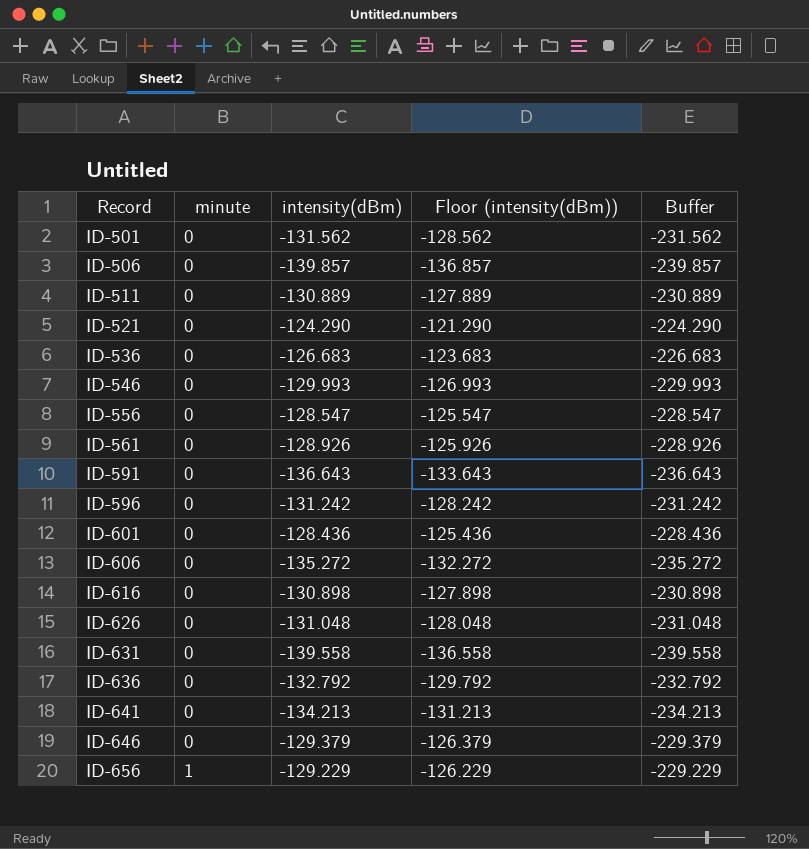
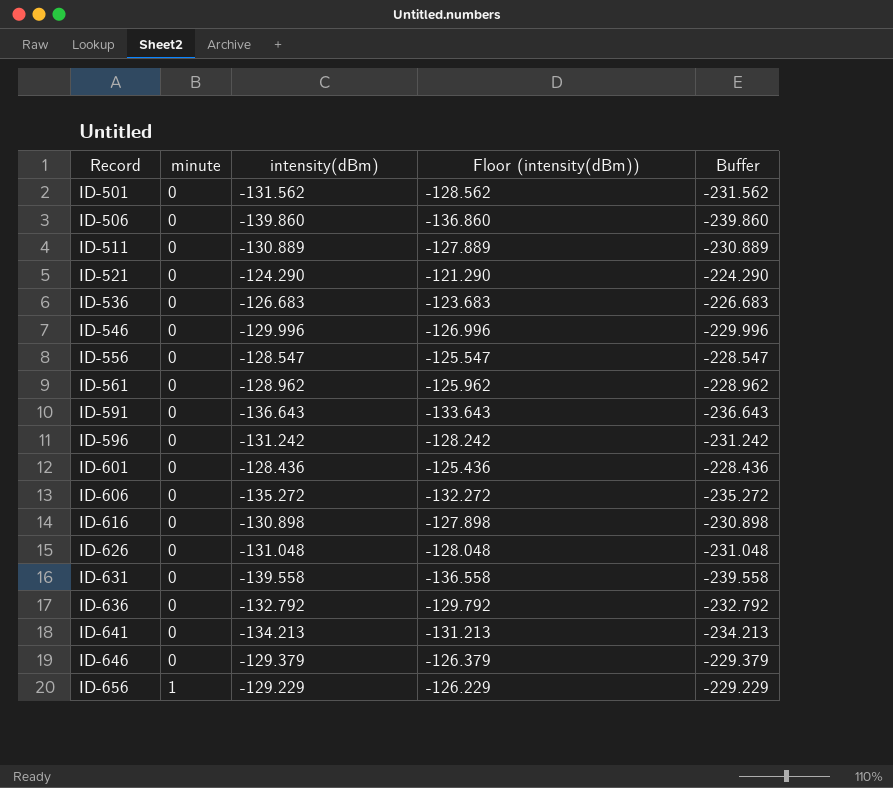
ID-506 | intensity(dBm): -139.857 -> -139.860
ID-506 | Floor (intensity(dBm)): -136.857 -> -136.860
ID-506 | Buffer: -239.857 -> -239.860
ID-546 | intensity(dBm): -129.993 -> -129.996
ID-546 | Floor (intensity(dBm)): -126.993 -> -126.996
ID-546 | Buffer: -229.993 -> -229.996
ID-561 | intensity(dBm): -128.926 -> -128.962
ID-561 | Floor (intensity(dBm)): -125.926 -> -125.962
ID-561 | Buffer: -228.926 -> -228.962

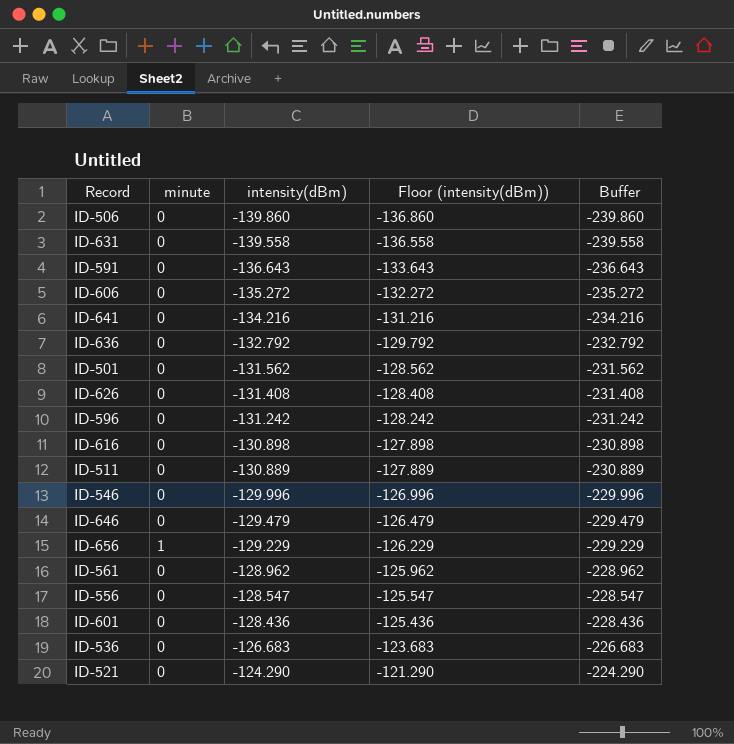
row order: Record ascending -> intensity(dBm) ascending
ID-641 | intensity(dBm): -134.213 -> -134.216
ID-641 | Floor (intensity(dBm)): -131.213 -> -131.216
ID-641 | Buffer: -234.213 -> -234.216
ID-626 | intensity(dBm): -131.048 -> -131.408
ID-626 | Floor (intensity(dBm)): -128.048 -> -128.408
ID-626 | Buffer: -231.048 -> -231.408
ID-646 | intensity(dBm): -129.379 -> -129.479
ID-646 | Floor (intensity(dBm)): -126.379 -> -126.479
ID-646 | Buffer: -229.379 -> -229.479

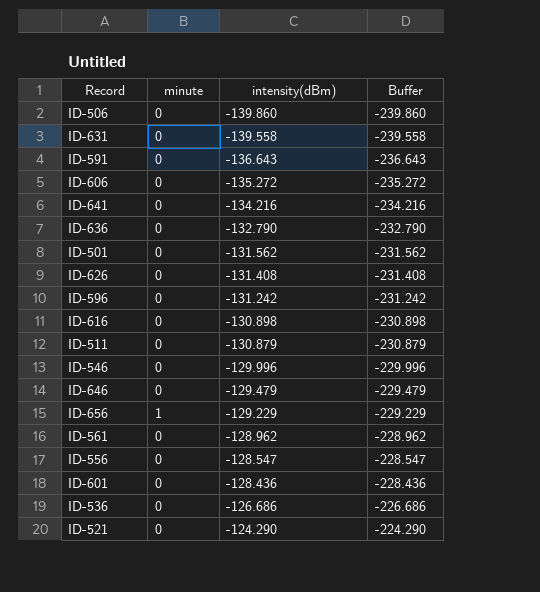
column Floor (intensity(dBm)) | formula: [intensity(dBm)] + 3 -> none
ID-636 | intensity(dBm): -132.792 -> -132.790
ID-636 | Buffer: -232.792 -> -232.790
ID-511 | intensity(dBm): -130.889 -> -130.879
ID-511 | Buffer: -230.889 -> -230.879
ID-536 | intensity(dBm): -126.683 -> -126.686
ID-536 | Buffer: -226.683 -> -226.686

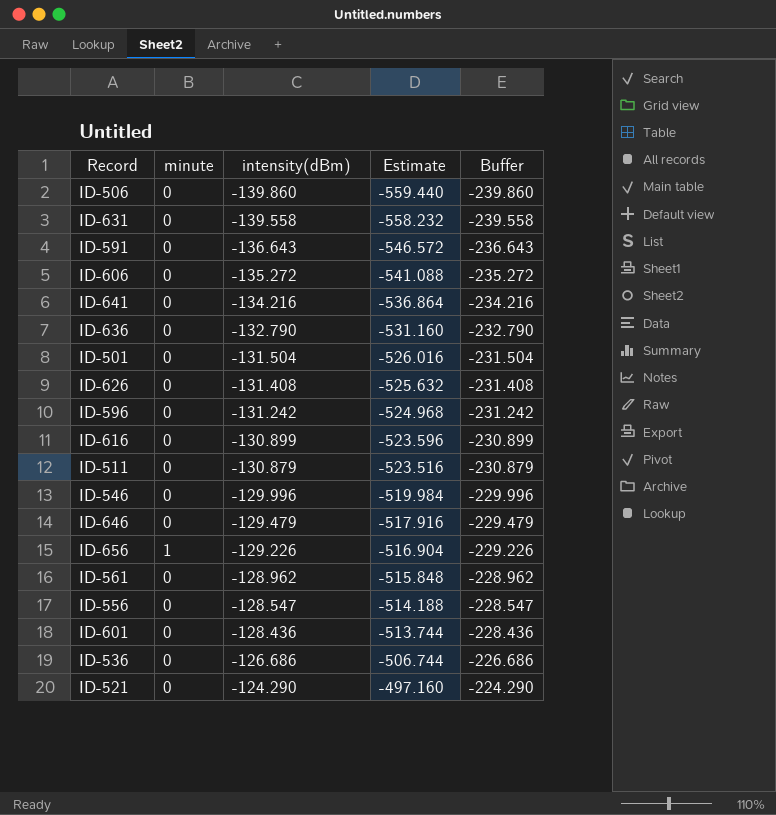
column Estimate | formula: none -> [intensity(dBm)] * 4
ID-501 | intensity(dBm): -131.562 -> -131.504
ID-501 | Buffer: -231.562 -> -231.504
ID-616 | intensity(dBm): -130.898 -> -130.899
ID-616 | Buffer: -230.898 -> -230.899
ID-656 | intensity(dBm): -129.229 -> -129.226
ID-656 | Buffer: -229.229 -> -229.226

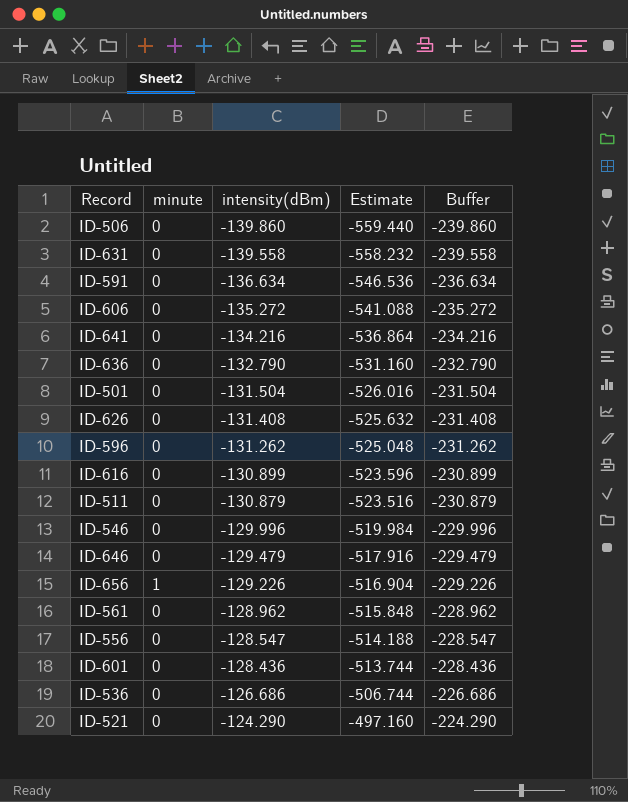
ID-591 | intensity(dBm): -136.643 -> -136.634
ID-591 | Estimate: -546.572 -> -546.536
ID-591 | Buffer: -236.643 -> -236.634
ID-596 | intensity(dBm): -131.242 -> -131.262
ID-596 | Estimate: -524.968 -> -525.048
ID-596 | Buffer: -231.242 -> -231.262

